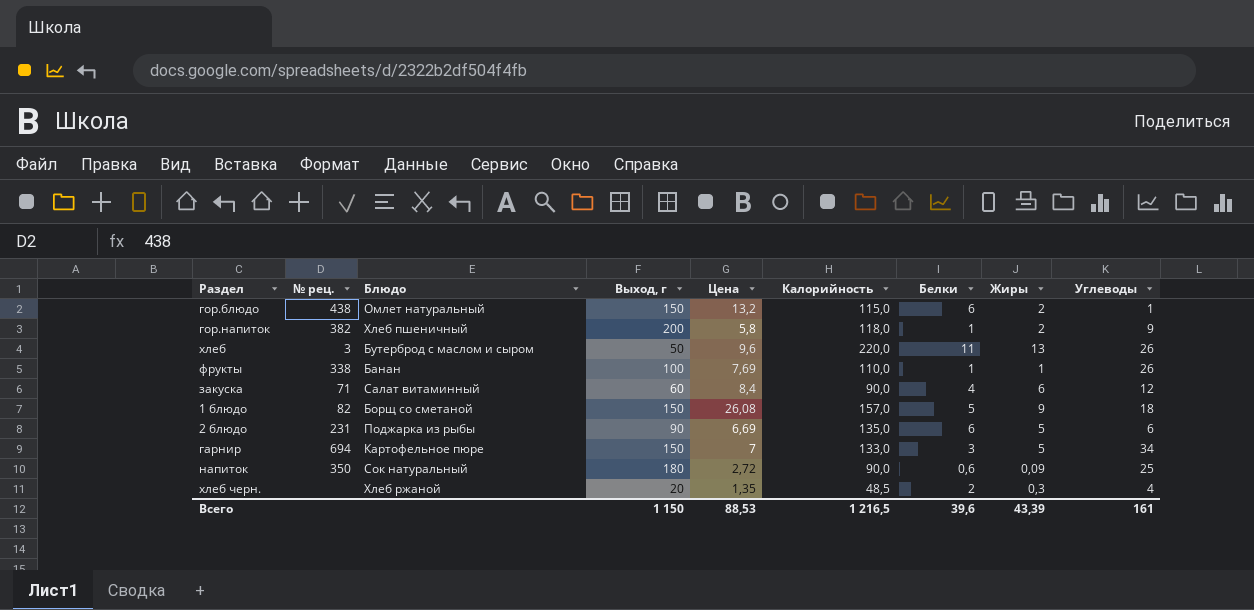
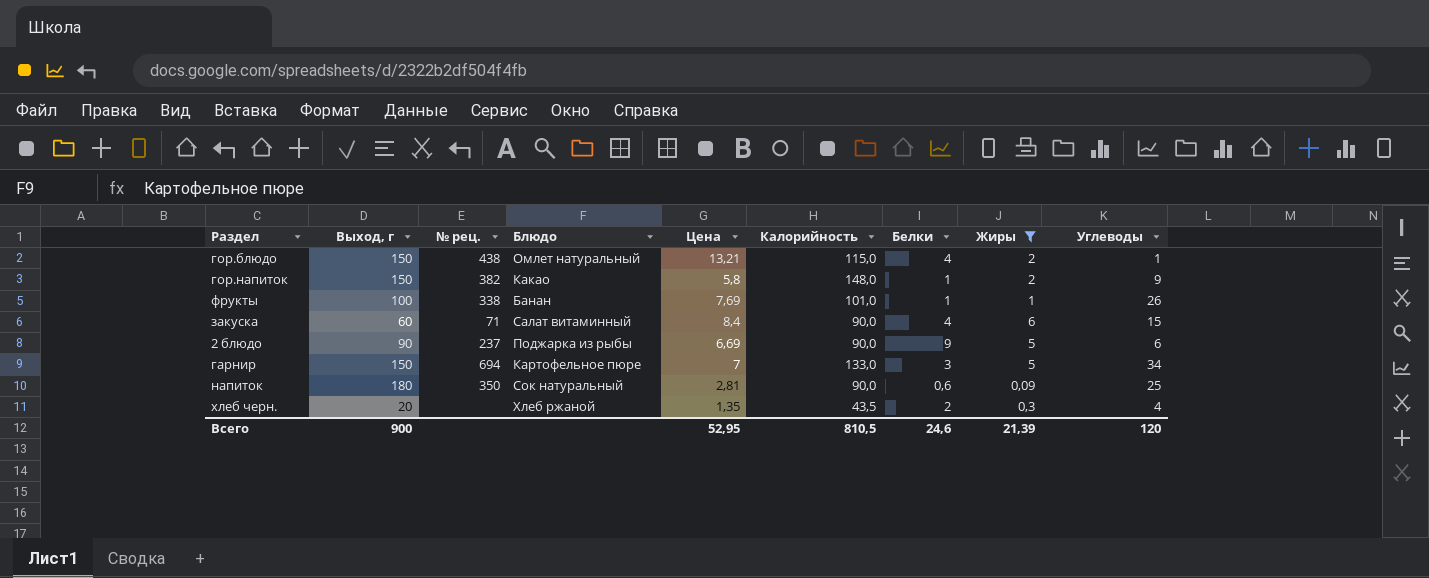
filter: none -> Жиры <= 6
column Выход, г | position: 4 -> 2
гор.блюдо | Цена: 13,2 -> 13,21
гор.блюдо | Белки: 6 -> 4
гор.напиток | Выход, г: 200 -> 150
гор.напиток | Блюдо: Хлеб пшеничный -> Какао
гор.напиток | Калорийность: 118,0 -> 148,0
фрукты | Калорийность: 110,0 -> 101,0
закуска | Углеводы: 12 -> 15
2 блюдо | № рец.: 231 -> 237
2 блюдо | Калорийность: 135,0 -> 90,0
2 блюдо | Белки: 6 -> 9
напиток | Цена: 2,72 -> 2,81
хлеб черн. | Калорийность: 48,5 -> 43,5
Всего | Выход, г: 1 150 -> 900
Всего | Цена: 88,53 -> 52,95
Всего | Калорийность: 1 216,5 -> 810,5
Всего | Белки: 39,6 -> 24,6
Всего | Жиры: 43,39 -> 21,39
Всего | Углеводы: 161 -> 120

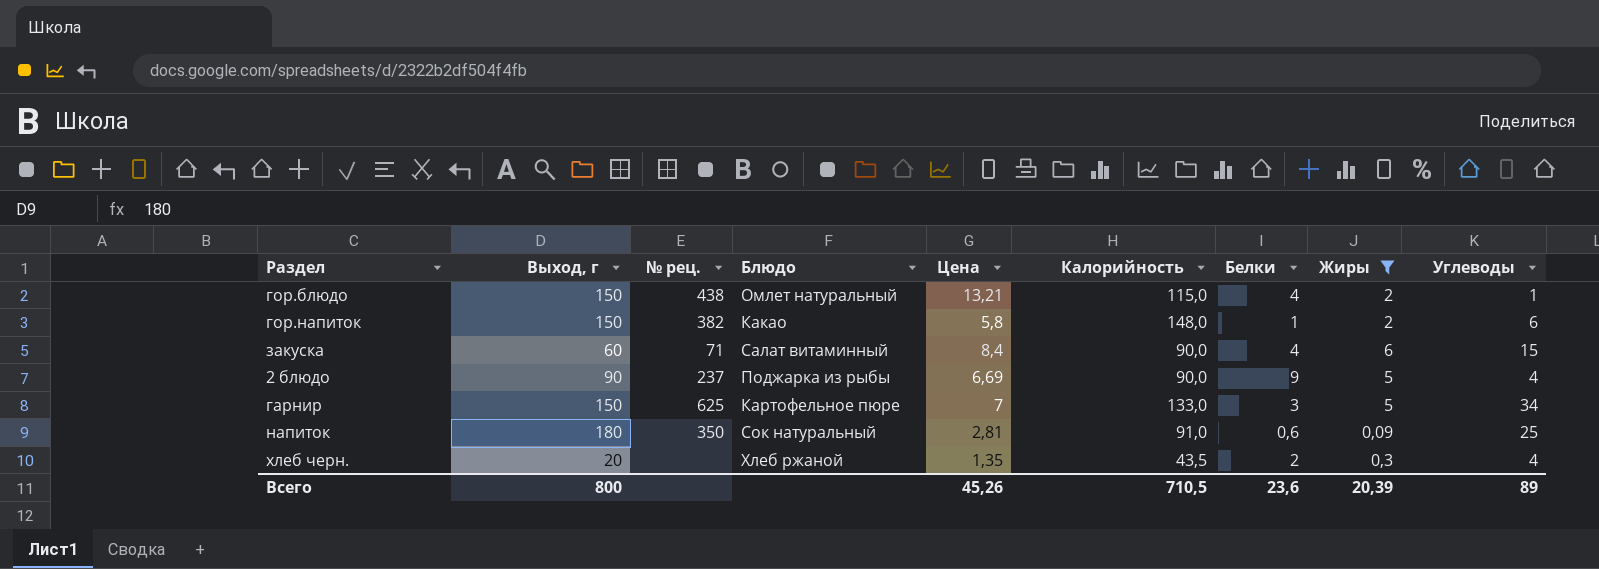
row фрукты: 100 | 338 | Банан | 7,69 | 101,0 | 1 | 1 | 26 -> none
гор.напиток | Углеводы: 9 -> 6
2 блюдо | Углеводы: 6 -> 4
гарнир | № рец.: 694 -> 625
напиток | Калорийность: 90,0 -> 91,0
Всего | Выход, г: 900 -> 800
Всего | Цена: 52,95 -> 45,26
Всего | Калорийность: 810,5 -> 710,5
Всего | Белки: 24,6 -> 23,6
Всего | Жиры: 21,39 -> 20,39
Всего | Углеводы: 120 -> 89

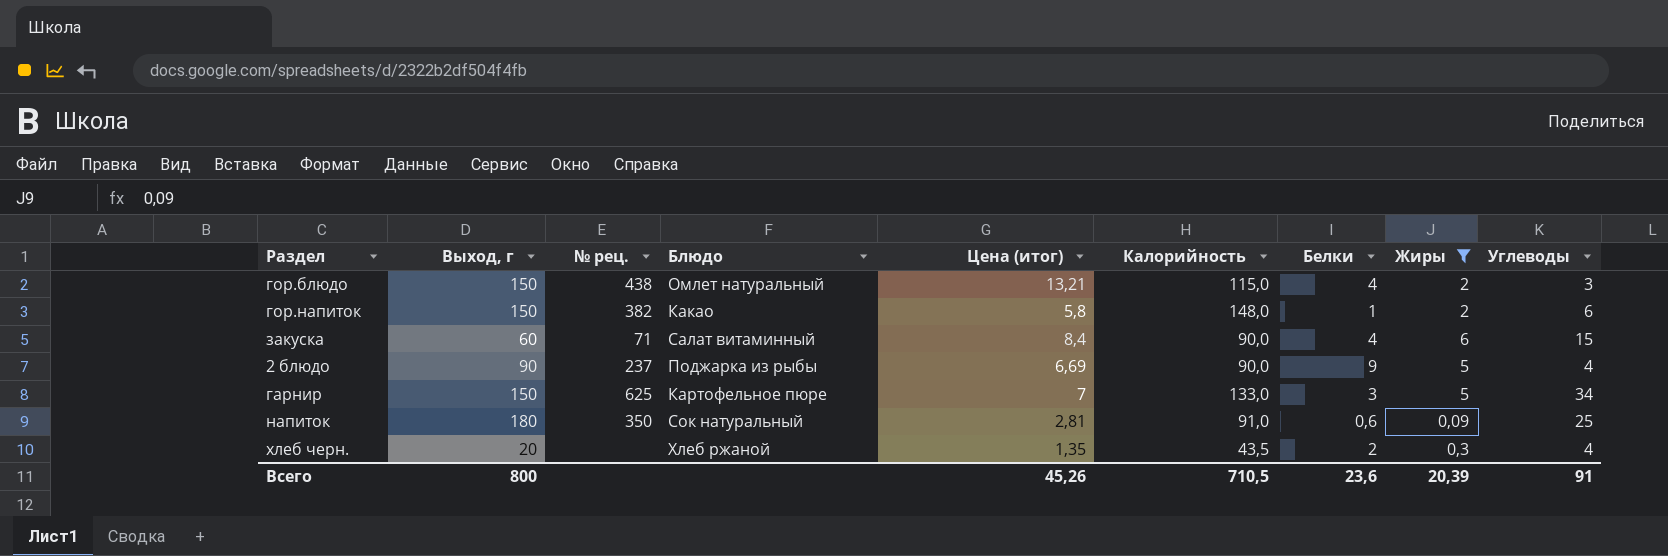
column name: Цена -> Цена (итог)
гор.блюдо | Углеводы: 1 -> 3
Всего | Углеводы: 89 -> 91

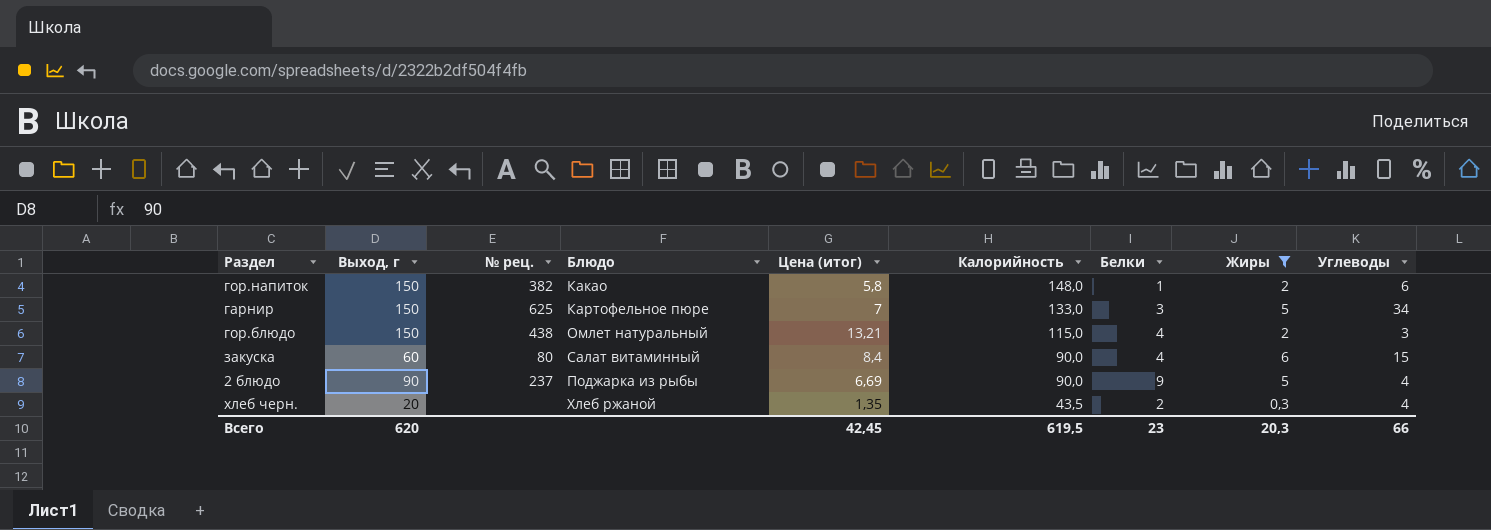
row order: none -> Калорийность descending
row напиток: 180 | 350 | Сок натуральный | 2,81 | 91,0 | 0,6 | 0,09 | 25 -> none
закуска | № рец.: 71 -> 80
Всего | Выход, г: 800 -> 620
Всего | Цена (итог): 45,26 -> 42,45
Всего | Калорийность: 710,5 -> 619,5
Всего | Белки: 23,6 -> 23
Всего | Жиры: 20,39 -> 20,3
Всего | Углеводы: 91 -> 66

